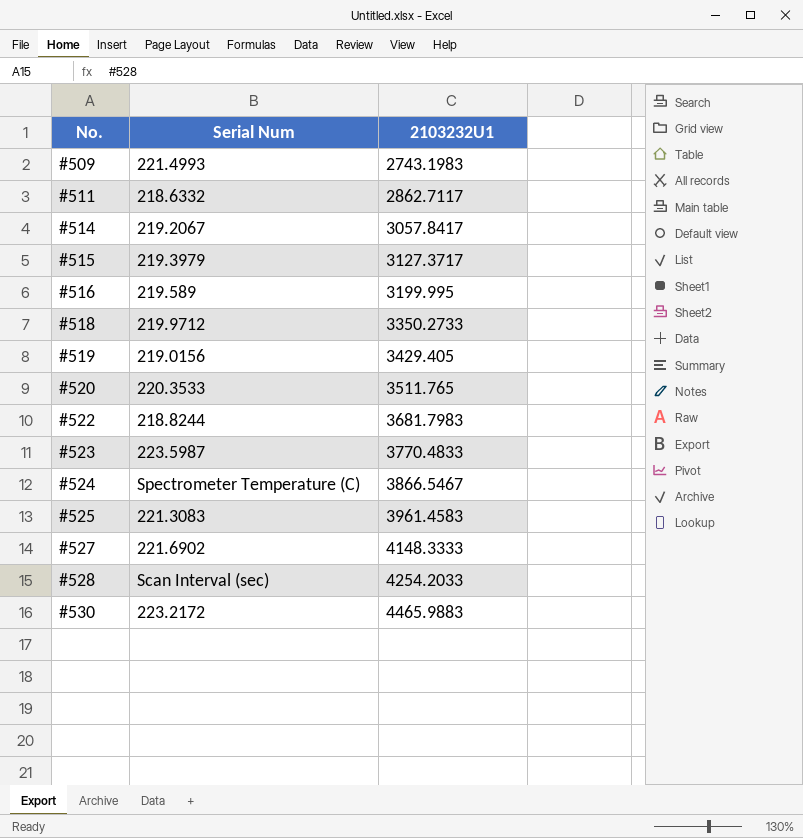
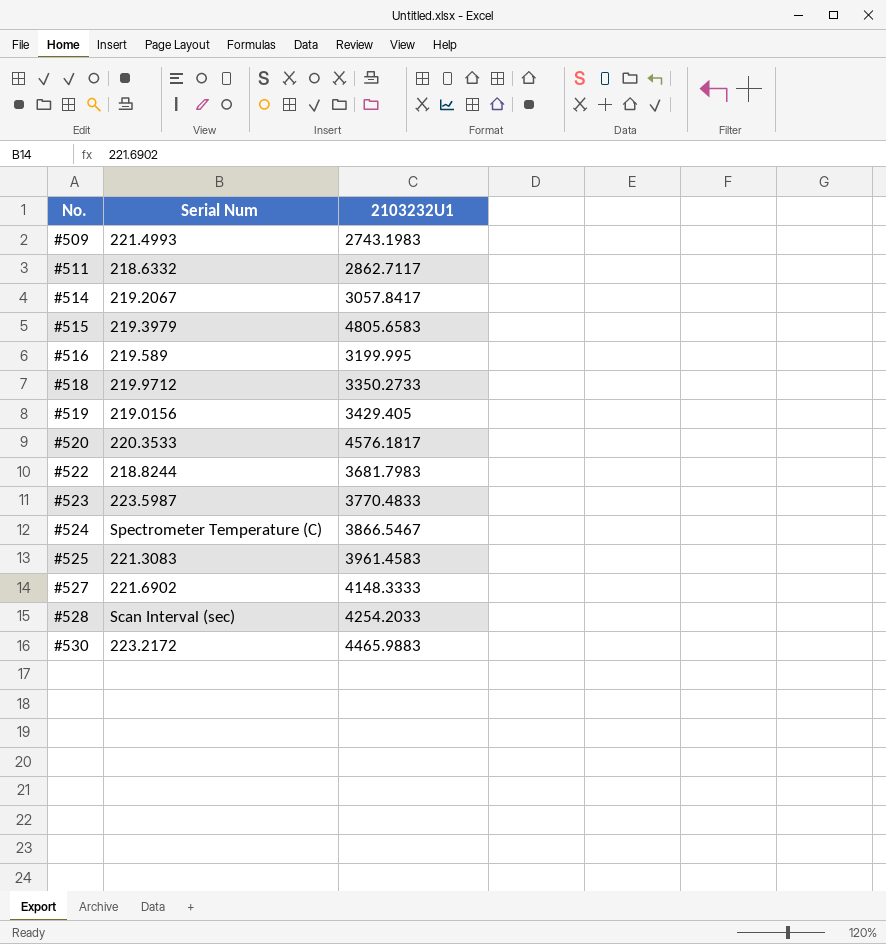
#515 | 2103232U1: 3127.3717 -> 4805.6583
#520 | 2103232U1: 3511.765 -> 4576.1817

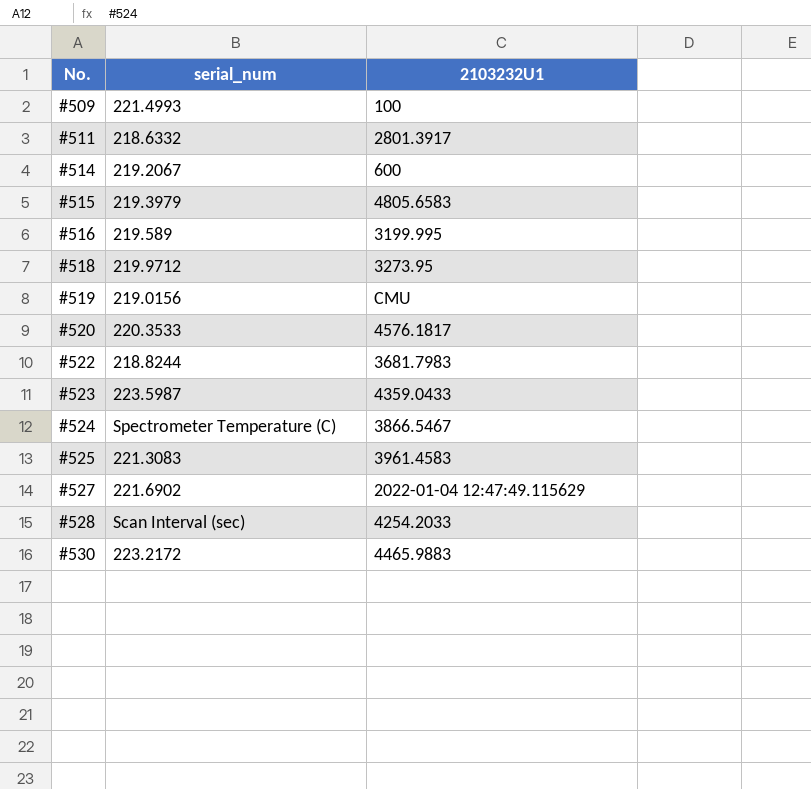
column name: Serial Num -> serial_num
#509 | 2103232U1: 2743.1983 -> 100
#511 | 2103232U1: 2862.7117 -> 2801.3917
#514 | 2103232U1: 3057.8417 -> 600
#518 | 2103232U1: 3350.2733 -> 3273.95
#519 | 2103232U1: 3429.405 -> CMU
#523 | 2103232U1: 3770.4833 -> 4359.0433
#527 | 2103232U1: 4148.3333 -> 2022-01-04 12:47:49.115629

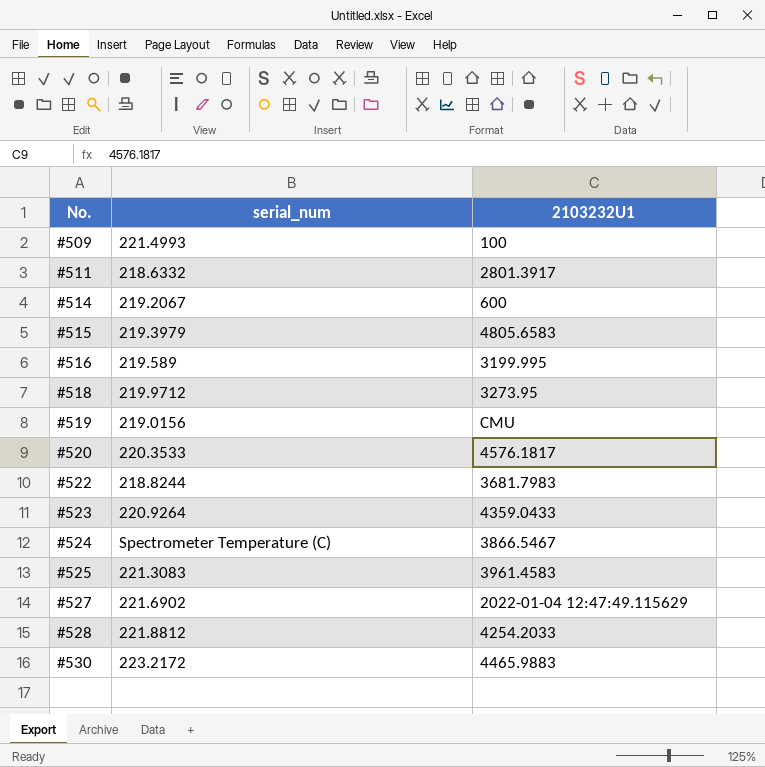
#523 | serial_num: 223.5987 -> 220.9264
#528 | serial_num: Scan Interval (sec) -> 221.8812

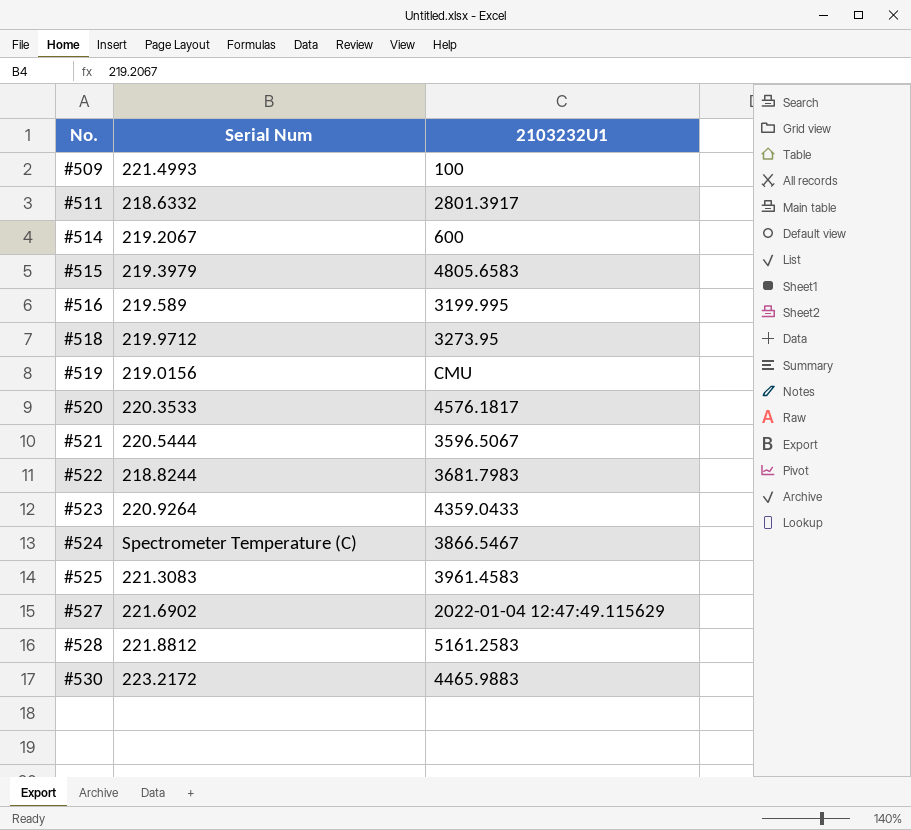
column name: serial_num -> Serial Num
row #521: none -> 220.5444 | 3596.5067
#528 | 2103232U1: 4254.2033 -> 5161.2583

